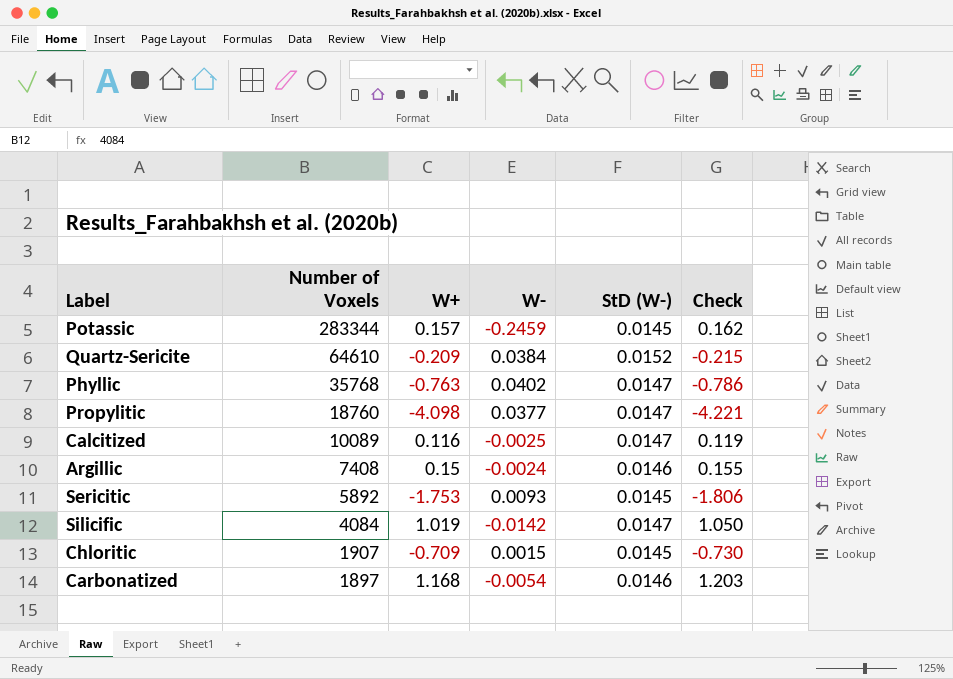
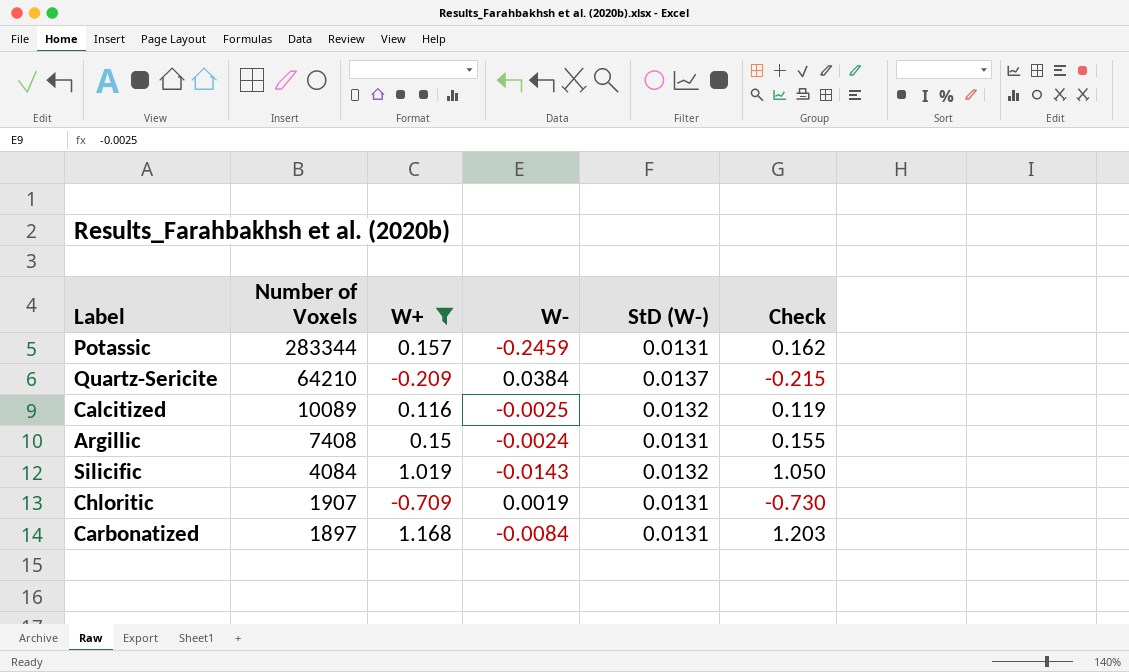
filter: none -> W+ >= -0.709
Potassic | StD (W-): 0.0145 -> 0.0131
Quartz-Sericite | Number of Voxels: 64610 -> 64210
Quartz-Sericite | StD (W-): 0.0152 -> 0.0137
Calcitized | StD (W-): 0.0147 -> 0.0132
Argillic | StD (W-): 0.0146 -> 0.0131
Silicific | W-: -0.0142 -> -0.0143
Silicific | StD (W-): 0.0147 -> 0.0132
Chloritic | W-: 0.0015 -> 0.0019
Chloritic | StD (W-): 0.0145 -> 0.0131
Carbonatized | W-: -0.0054 -> -0.0084
Carbonatized | StD (W-): 0.0146 -> 0.0131

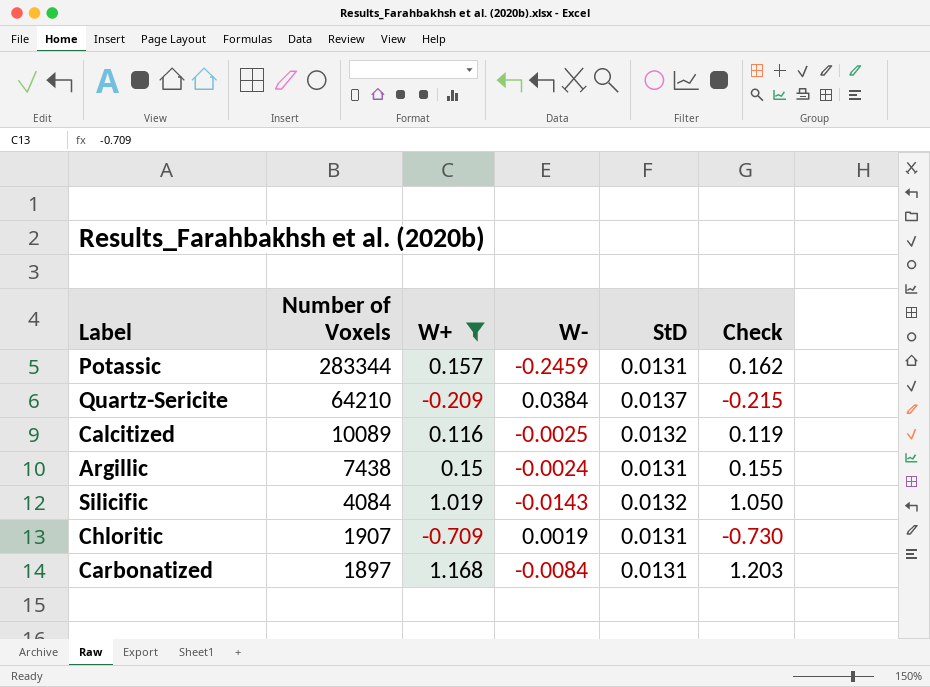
column name: StD (W-) -> StD
Argillic | Number of Voxels: 7408 -> 7438

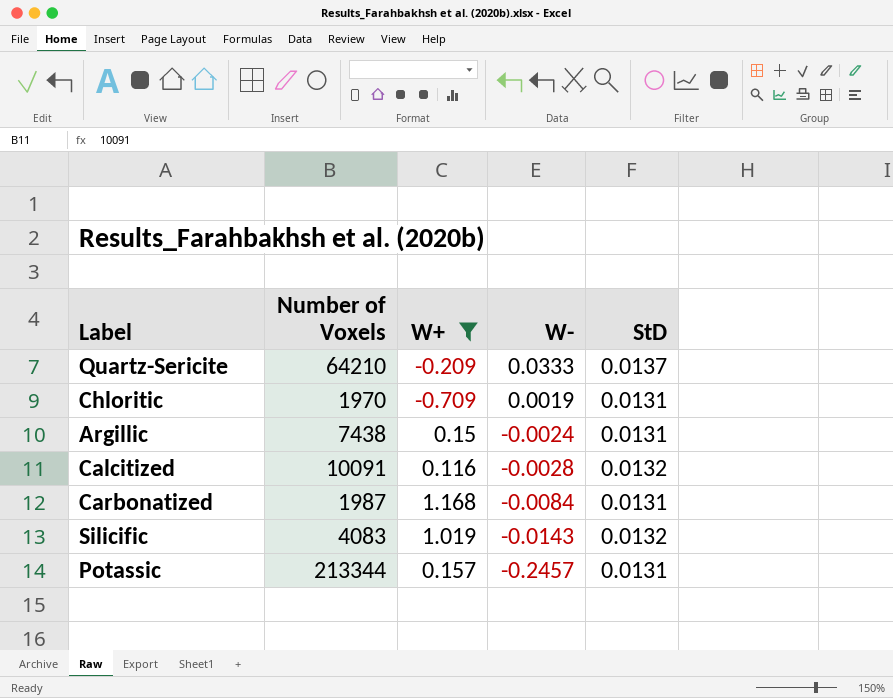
row order: Number of Voxels descending -> W- descending
column Check | formula: [W+] * 1.03 -> none
Quartz-Sericite | W-: 0.0384 -> 0.0333
Chloritic | Number of Voxels: 1907 -> 1970
Calcitized | Number of Voxels: 10089 -> 10091
Calcitized | W-: -0.0025 -> -0.0028
Carbonatized | Number of Voxels: 1897 -> 1987
Silicific | Number of Voxels: 4084 -> 4083
Potassic | Number of Voxels: 283344 -> 213344
Potassic | W-: -0.2459 -> -0.2457

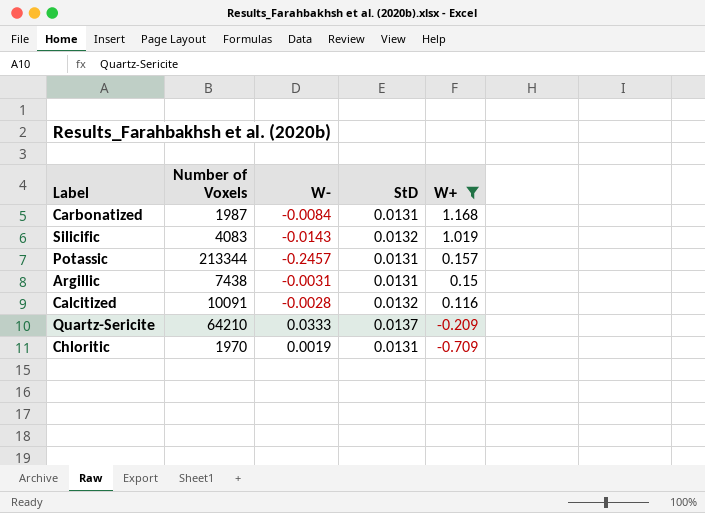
row order: W- descending -> W+ descending
column W+ | position: 3 -> 5
Argillic | W-: -0.0024 -> -0.0031

